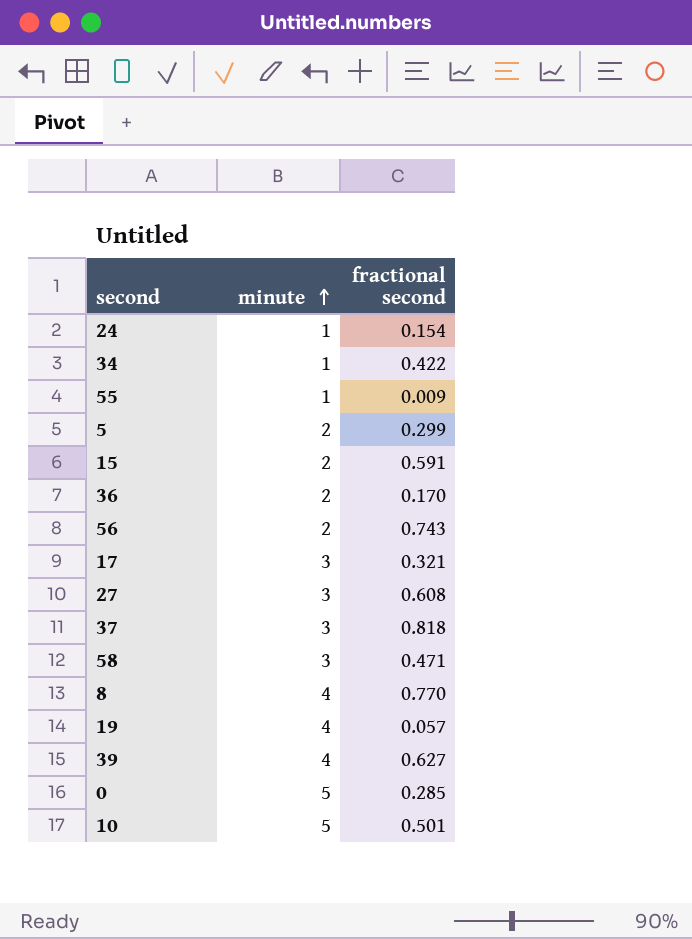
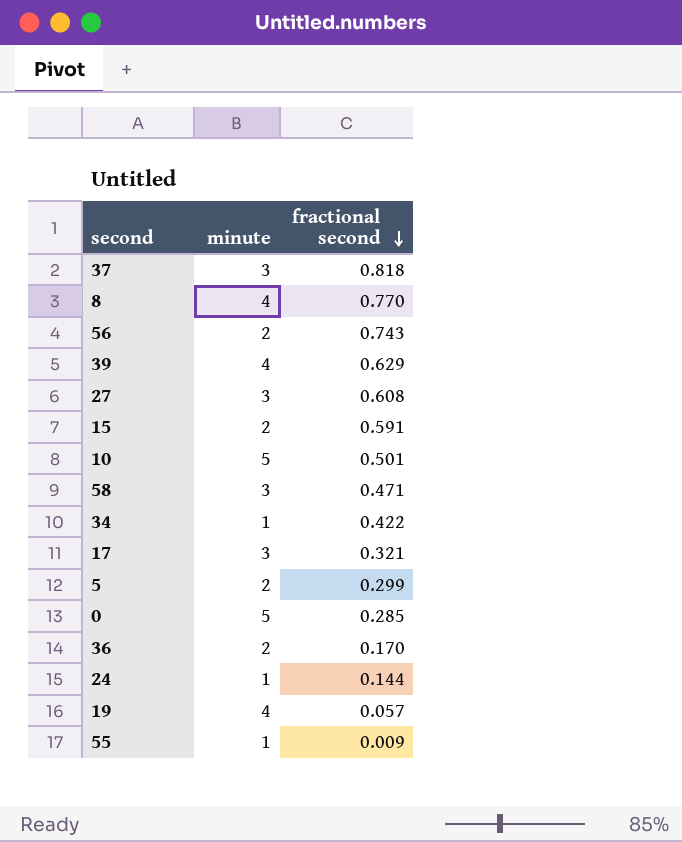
row order: minute ascending -> fractional second descending
39 | fractional second: 0.627 -> 0.629
24 | fractional second: 0.154 -> 0.144

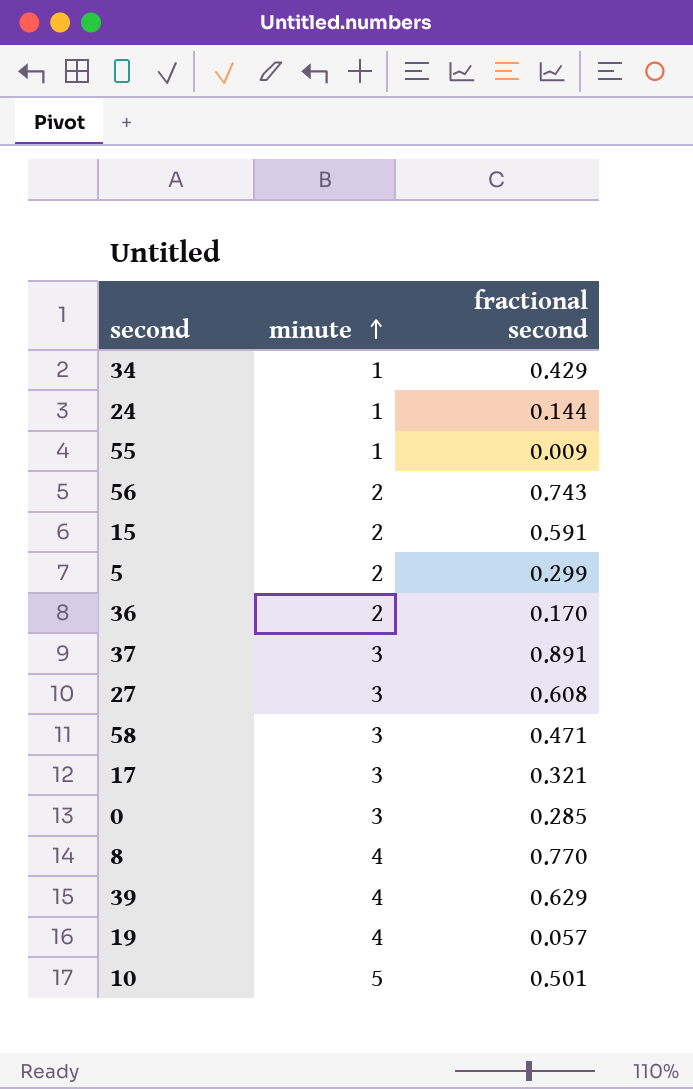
row order: fractional second descending -> minute ascending
34 | fractional second: 0.422 -> 0.429
37 | fractional second: 0.818 -> 0.891
0 | minute: 5 -> 3

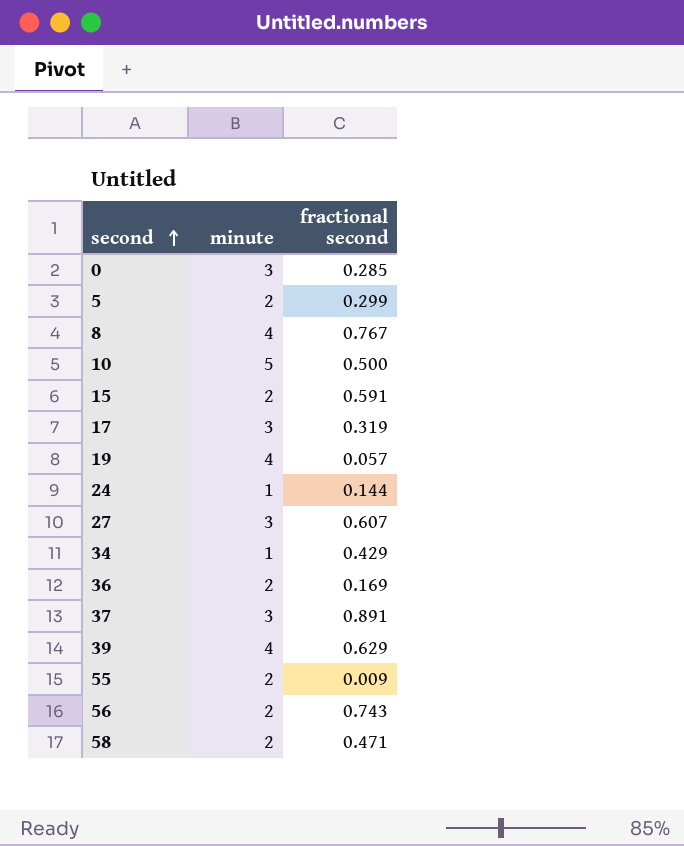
row order: minute ascending -> second ascending
8 | fractional second: 0.770 -> 0.767
10 | fractional second: 0.501 -> 0.500
17 | fractional second: 0.321 -> 0.319
27 | fractional second: 0.608 -> 0.607
36 | fractional second: 0.170 -> 0.169
55 | minute: 1 -> 2
58 | minute: 3 -> 2

